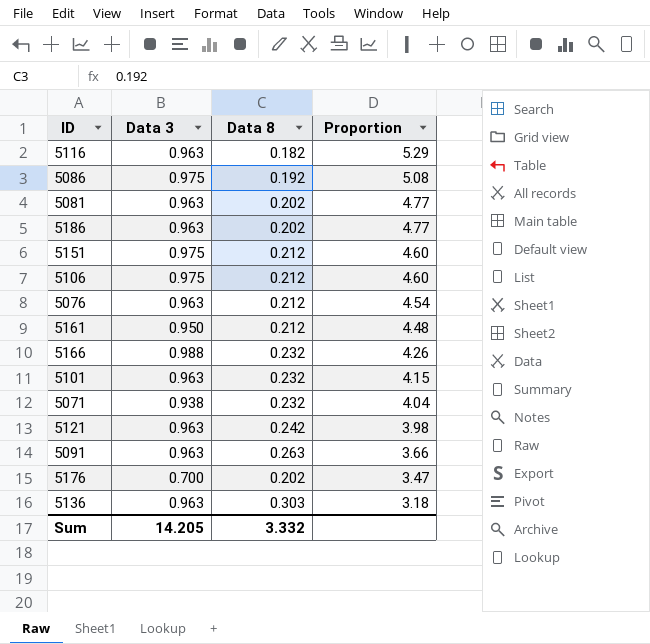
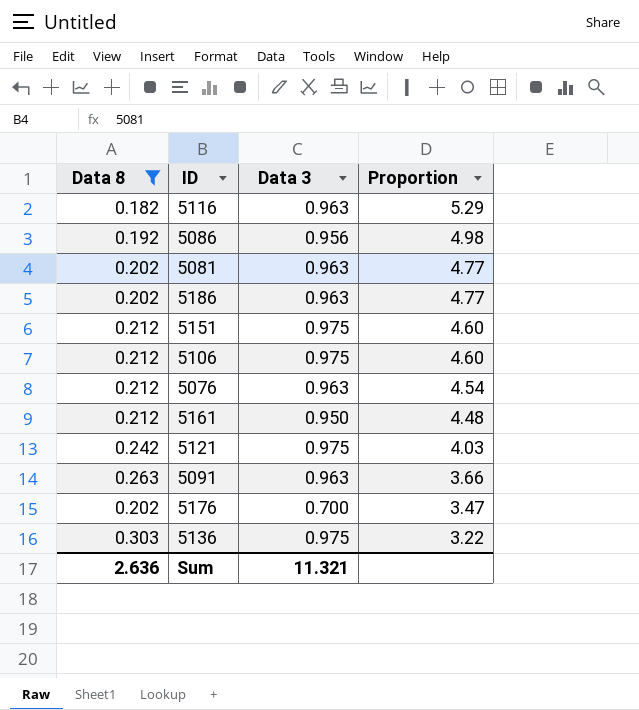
filter: none -> Data 8 != 0.232
column Data 8 | position: 3 -> 1
5086 | Data 3: 0.975 -> 0.956
5086 | Proportion: 5.08 -> 4.98
5121 | Data 3: 0.963 -> 0.975
5121 | Proportion: 3.98 -> 4.03
5136 | Data 3: 0.963 -> 0.975
5136 | Proportion: 3.18 -> 3.22
Sum | Data 8: 3.332 -> 2.636
Sum | Data 3: 14.205 -> 11.321

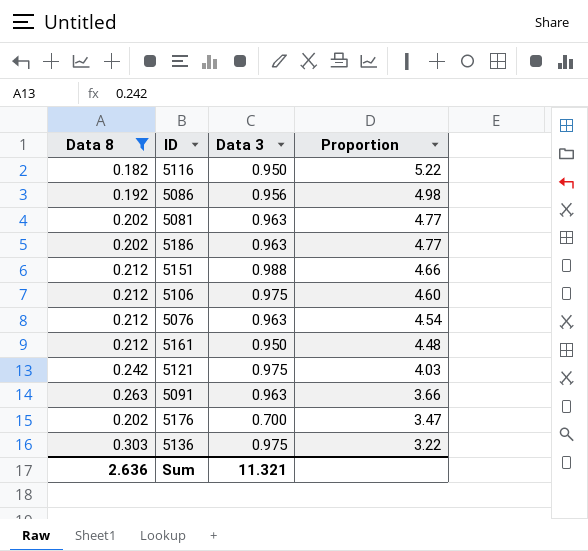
5116 | Data 3: 0.963 -> 0.950
5116 | Proportion: 5.29 -> 5.22
5151 | Data 3: 0.975 -> 0.988
5151 | Proportion: 4.60 -> 4.66

